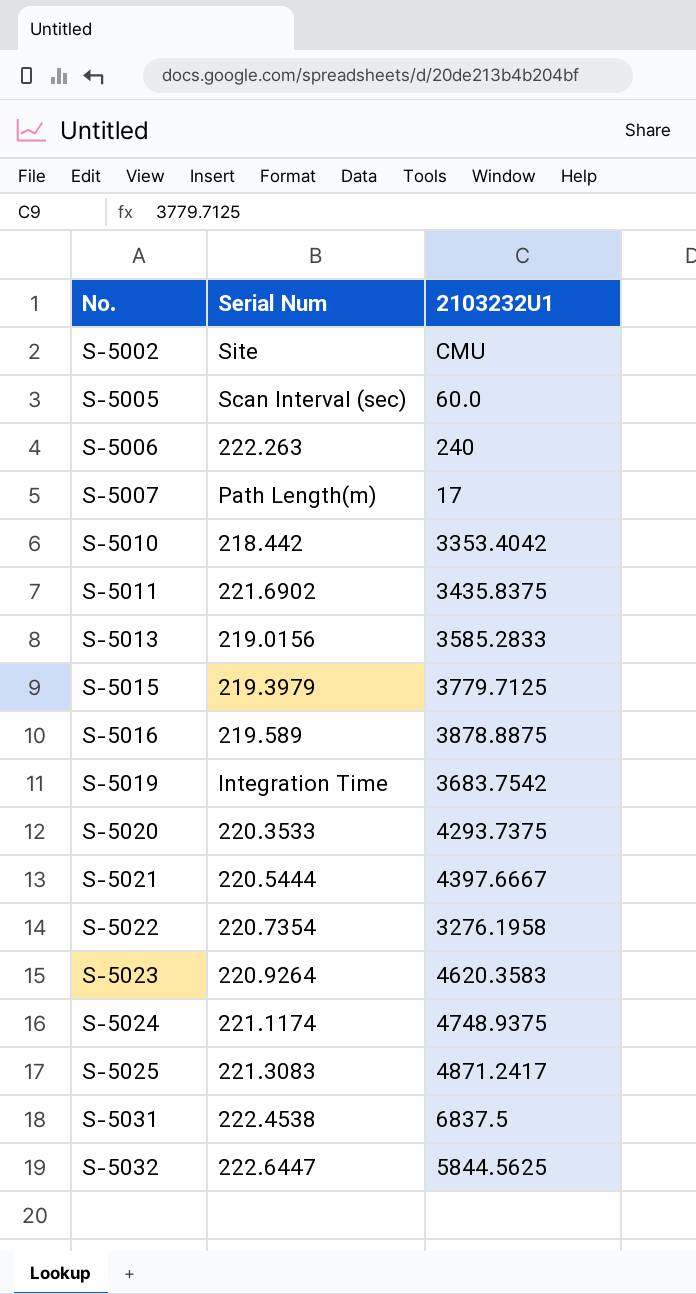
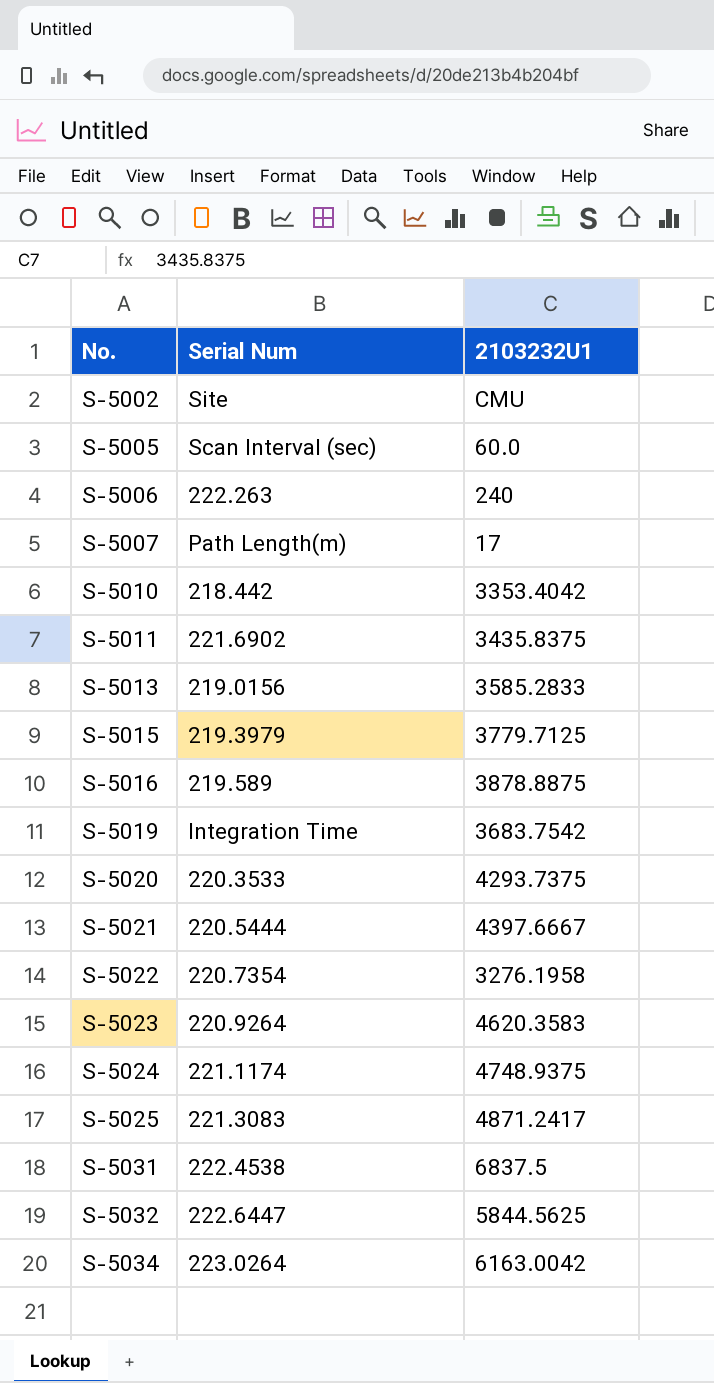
row S-5034: none -> 223.0264 | 6163.0042

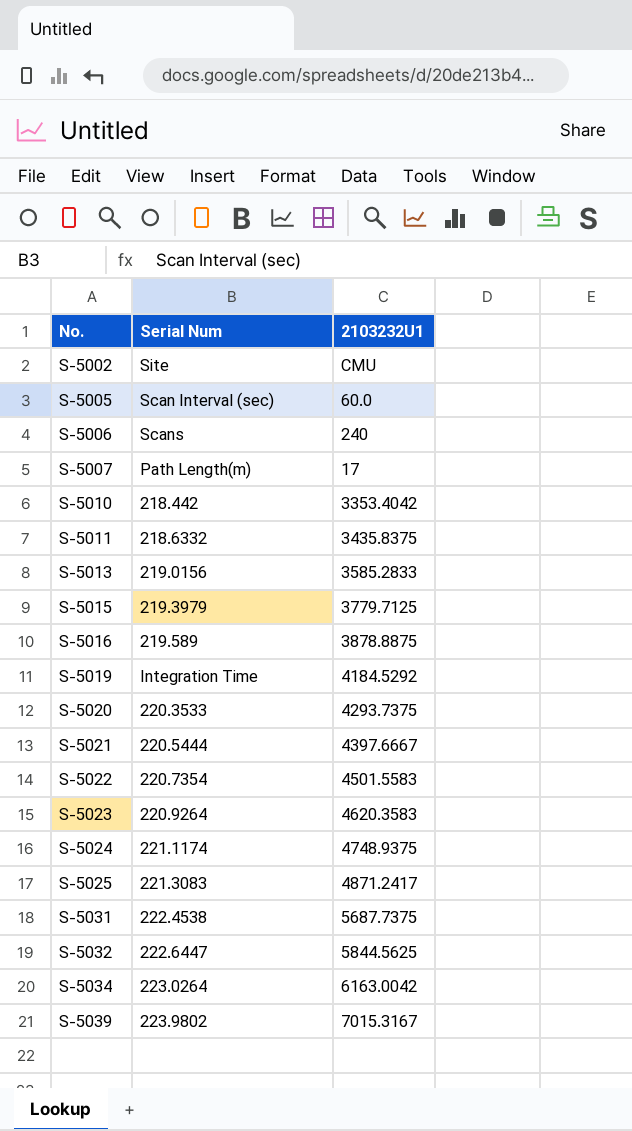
S-5006 | Serial Num: 222.263 -> Scans
S-5011 | Serial Num: 221.6902 -> 218.6332
S-5019 | 2103232U1: 3683.7542 -> 4184.5292
S-5022 | 2103232U1: 3276.1958 -> 4501.5583
S-5031 | 2103232U1: 6837.5 -> 5687.7375
row S-5039: none -> 223.9802 | 7015.3167

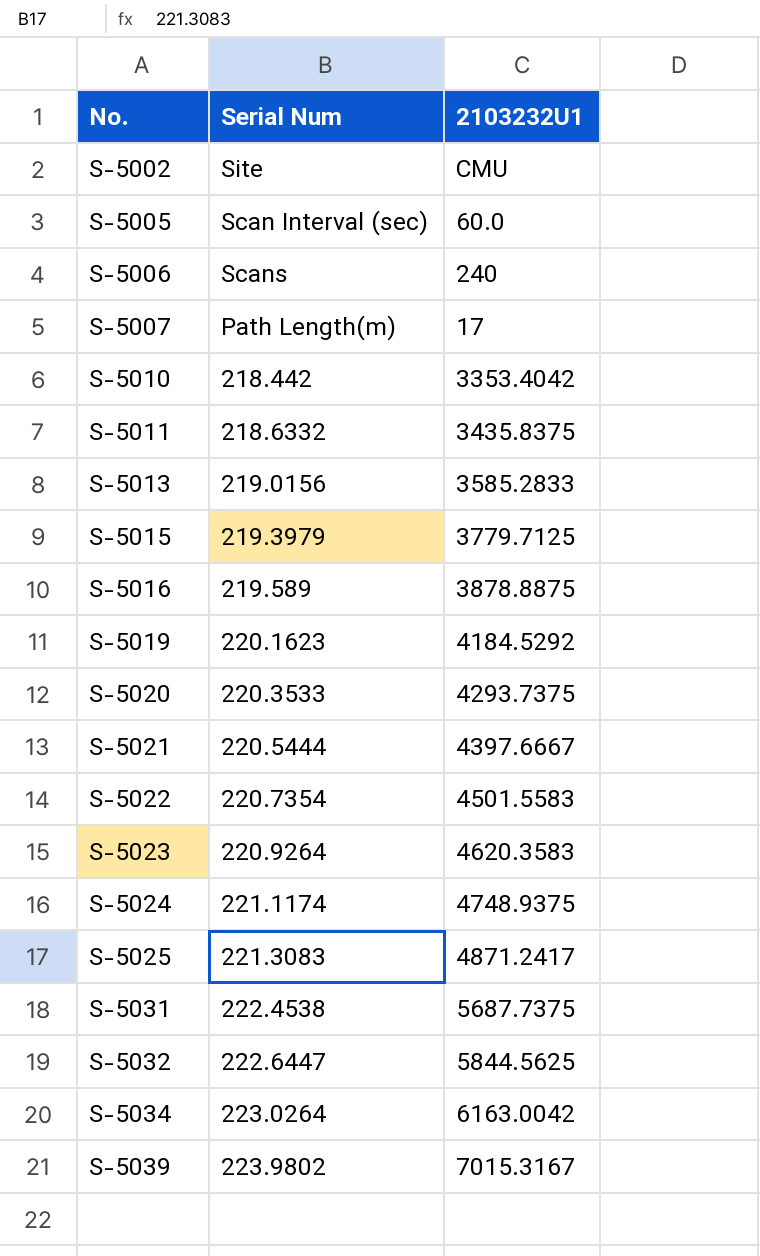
S-5019 | Serial Num: Integration Time -> 220.1623

